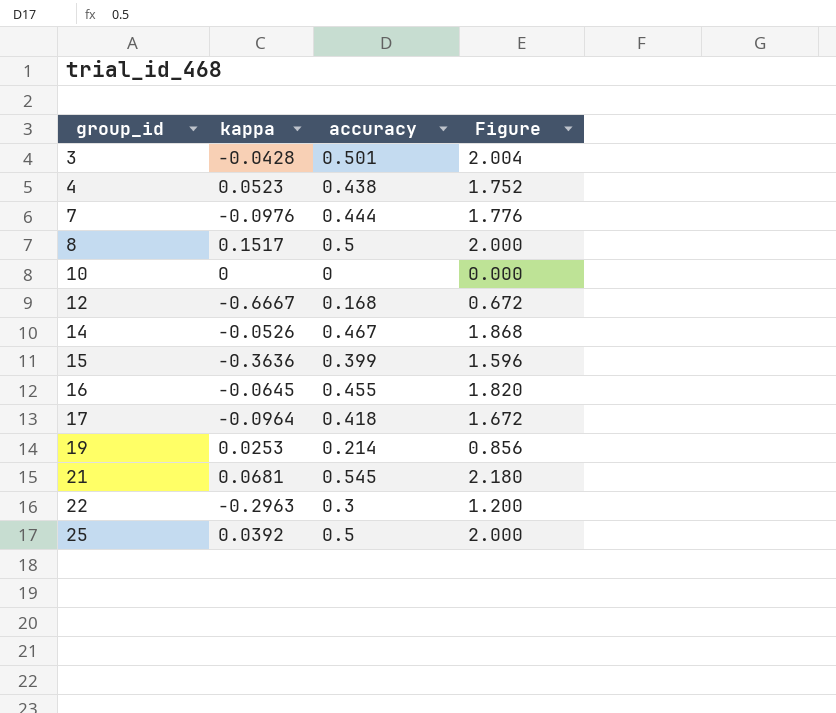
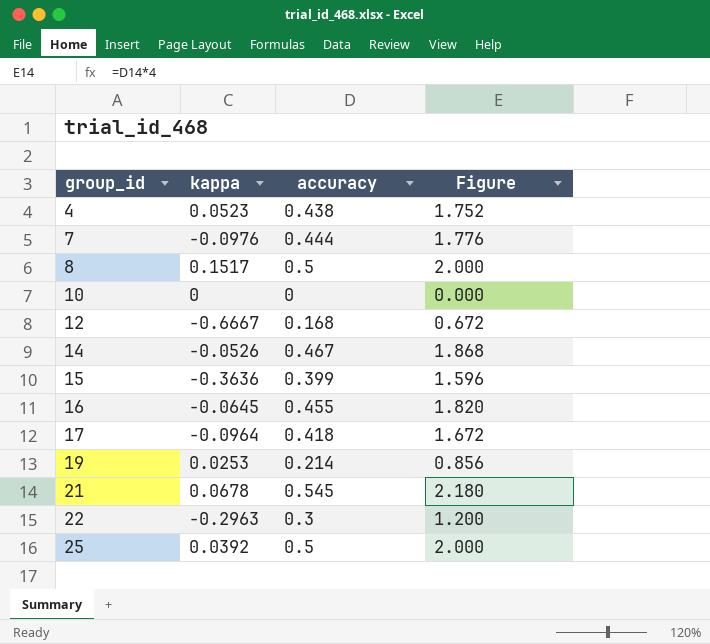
row 3: -0.0428 | 0.501 | 2.004 -> none
21 | kappa: 0.0681 -> 0.0678

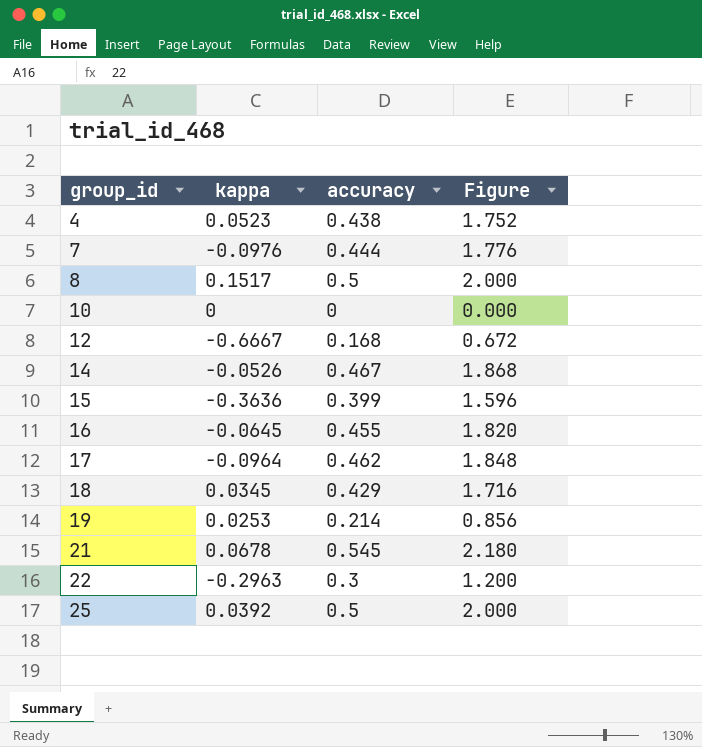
17 | accuracy: 0.418 -> 0.462
17 | Figure: 1.672 -> 1.848
row 18: none -> 0.0345 | 0.429 | 1.716

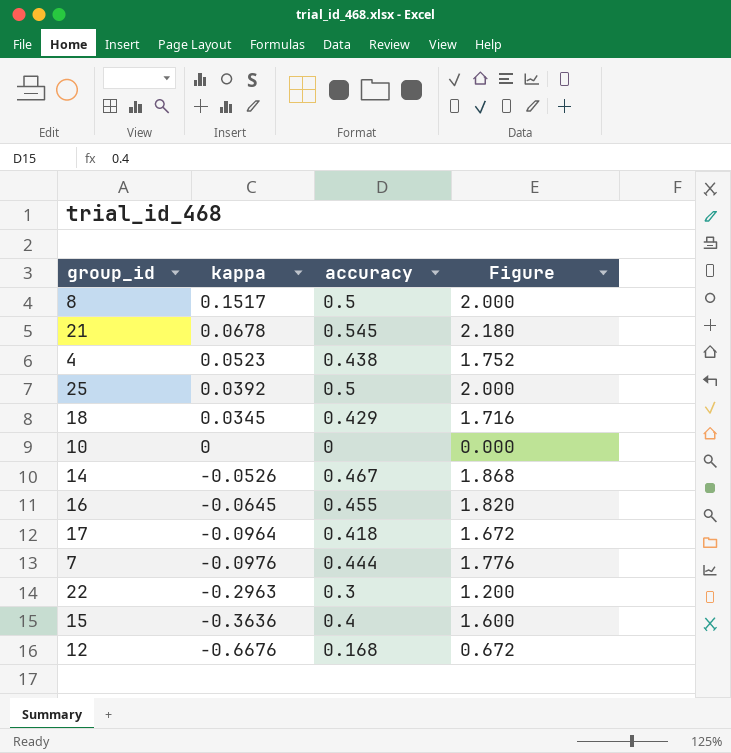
row order: group_id ascending -> kappa descending
row 19: 0.0253 | 0.214 | 0.856 -> none
17 | accuracy: 0.462 -> 0.418
17 | Figure: 1.848 -> 1.672
15 | accuracy: 0.399 -> 0.4
15 | Figure: 1.596 -> 1.600
12 | kappa: -0.6667 -> -0.6676

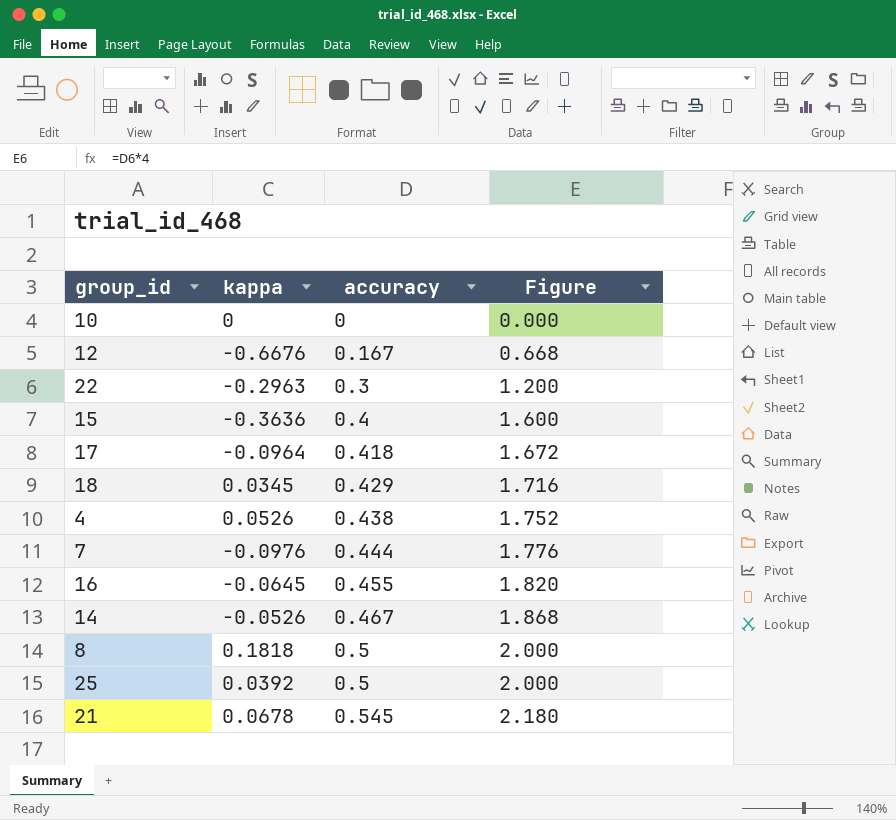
row order: kappa descending -> accuracy ascending
12 | accuracy: 0.168 -> 0.167
12 | Figure: 0.672 -> 0.668
4 | kappa: 0.0523 -> 0.0526
8 | kappa: 0.1517 -> 0.1818

